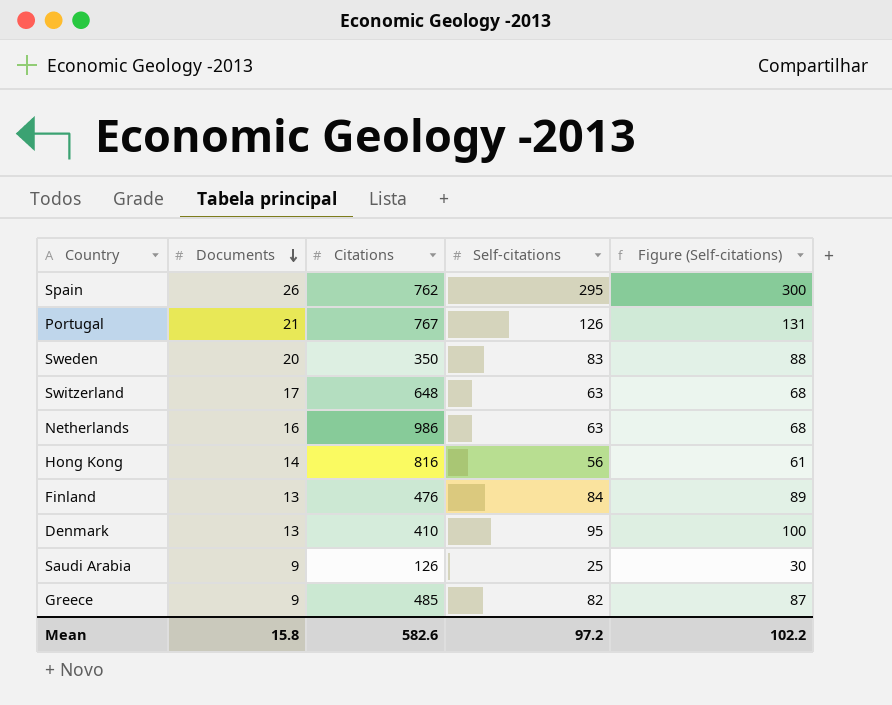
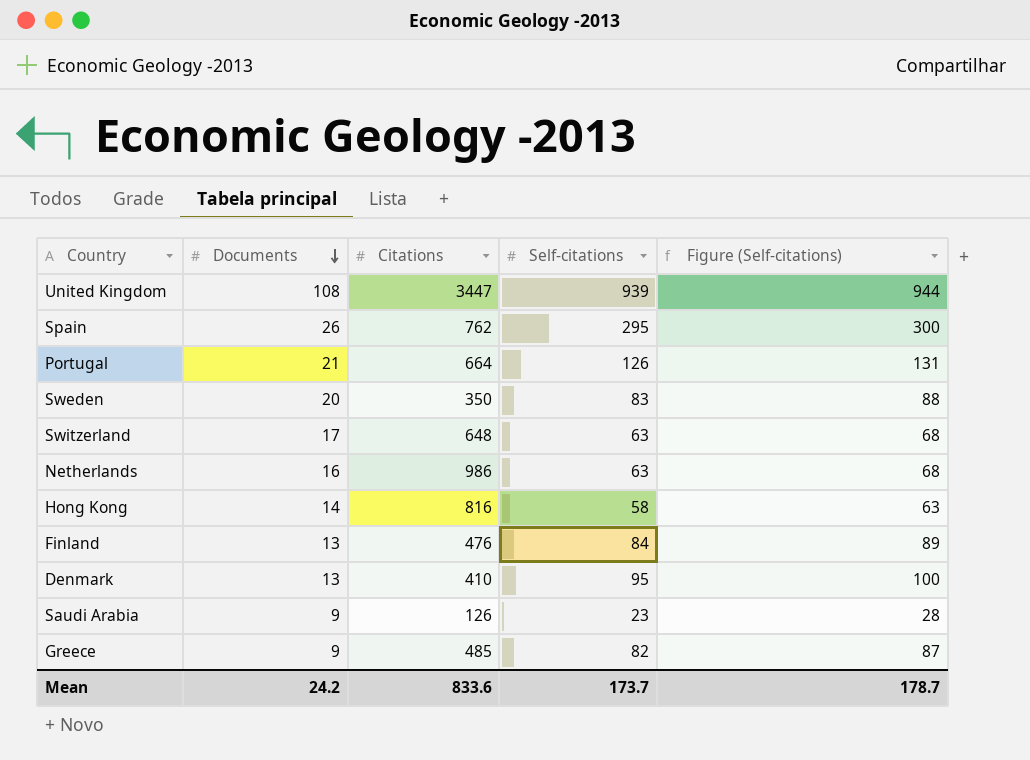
row United Kingdom: none -> 108 | 3447 | 939 | 944
Portugal | Citations: 767 -> 664
Hong Kong | Self-citations: 56 -> 58
Hong Kong | Figure (Self-citations): 61 -> 63
Saudi Arabia | Self-citations: 25 -> 23
Saudi Arabia | Figure (Self-citations): 30 -> 28
Mean | Documents: 15.8 -> 24.2
Mean | Citations: 582.6 -> 833.6
Mean | Self-citations: 97.2 -> 173.7
Mean | Figure (Self-citations): 102.2 -> 178.7

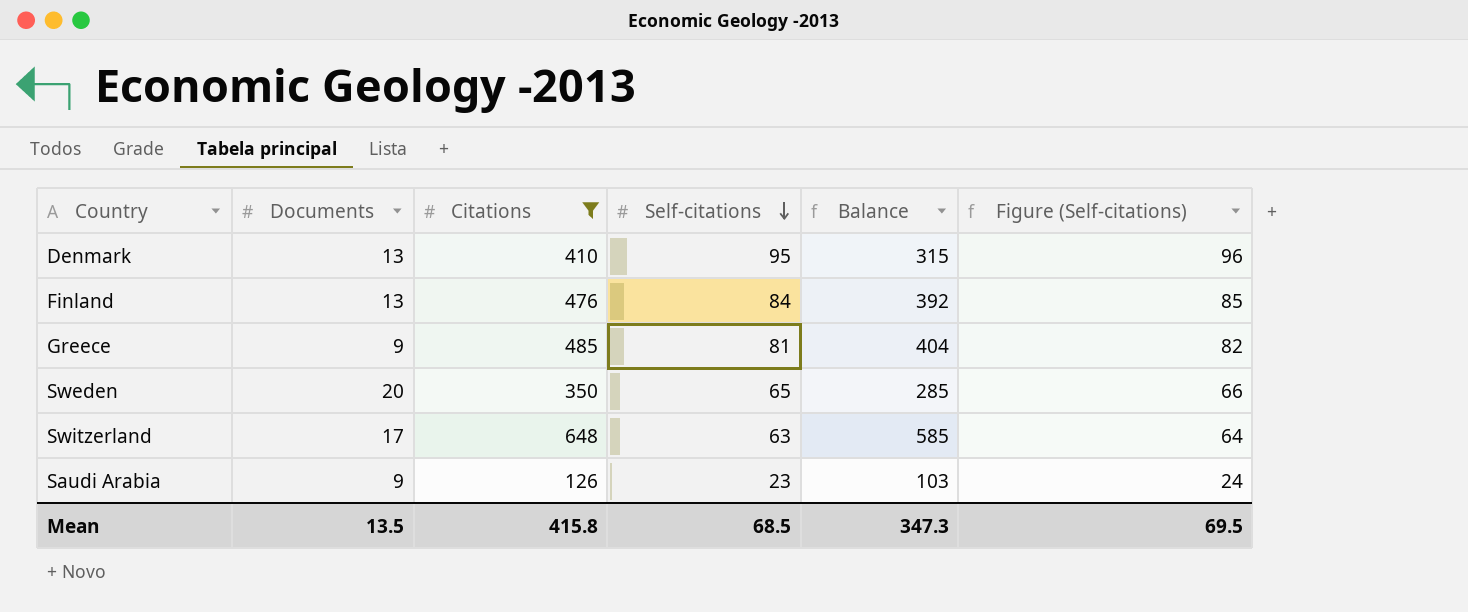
filter: none -> Citations <= 648
row order: Documents descending -> Self-citations descending
column Balance | formula: none -> [Citations] - [Self-citations]
column Figure (Self-citations) | formula: [Self-citations] + 5 -> [Self-citations] + 1
Greece | Self-citations: 82 -> 81
Sweden | Self-citations: 83 -> 65
Mean | Documents: 24.2 -> 13.5
Mean | Citations: 833.6 -> 415.8
Mean | Self-citations: 173.7 -> 68.5
Mean | Figure (Self-citations): 178.7 -> 69.5

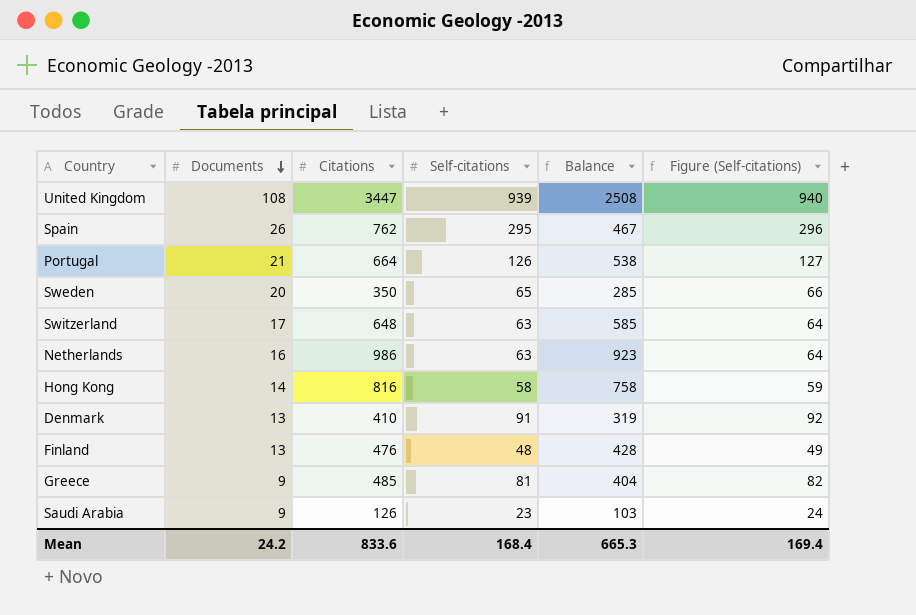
filter: Citations <= 648 -> none
row order: Self-citations descending -> Documents descending
Denmark | Self-citations: 95 -> 91
Denmark | Balance: 315 -> 319
Denmark | Figure (Self-citations): 96 -> 92
Finland | Self-citations: 84 -> 48
Finland | Balance: 392 -> 428
Finland | Figure (Self-citations): 85 -> 49
Mean | Documents: 13.5 -> 24.2
Mean | Citations: 415.8 -> 833.6
Mean | Self-citations: 68.5 -> 168.4
Mean | Balance: 347.3 -> 665.3
Mean | Figure (Self-citations): 69.5 -> 169.4

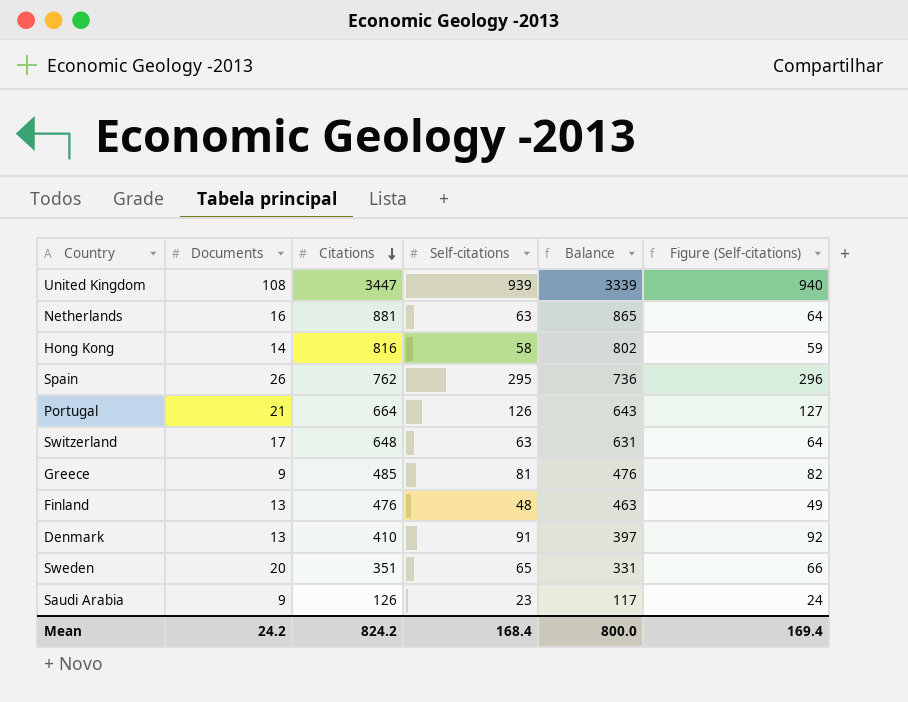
row order: Documents descending -> Citations descending
column Balance | formula: [Citations] - [Self-citations] -> [Citations] - [Documents]
Netherlands | Citations: 986 -> 881
Sweden | Citations: 350 -> 351
Mean | Citations: 833.6 -> 824.2
Mean | Balance: 665.3 -> 800.0

